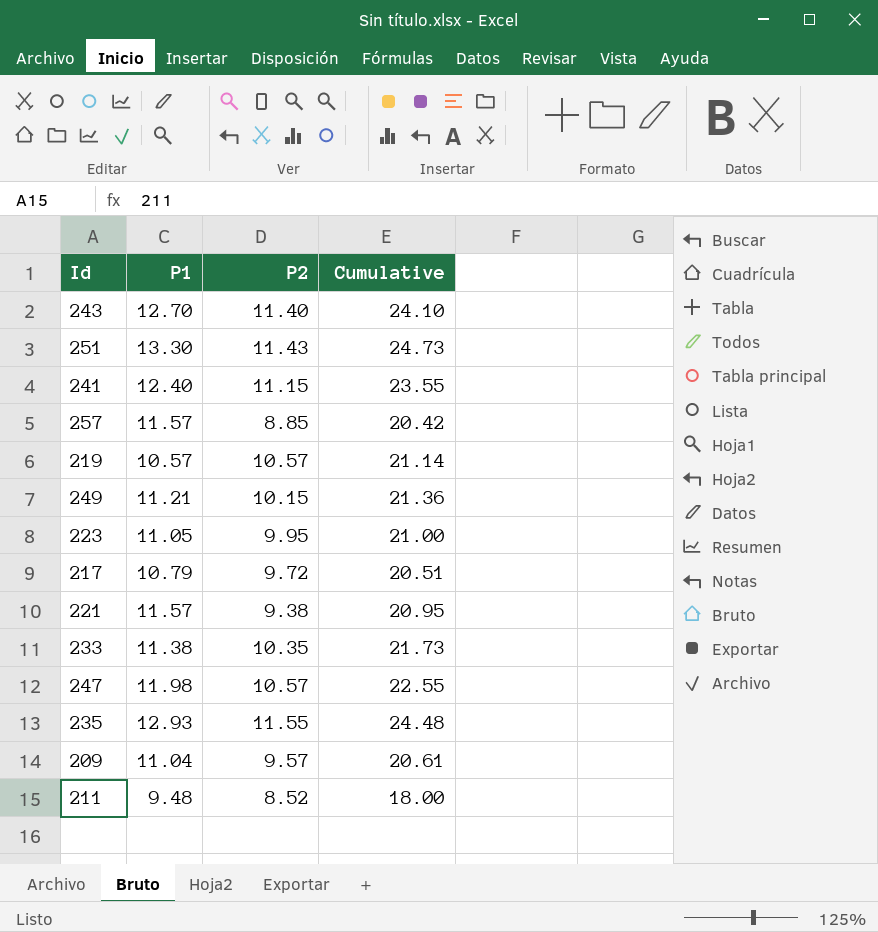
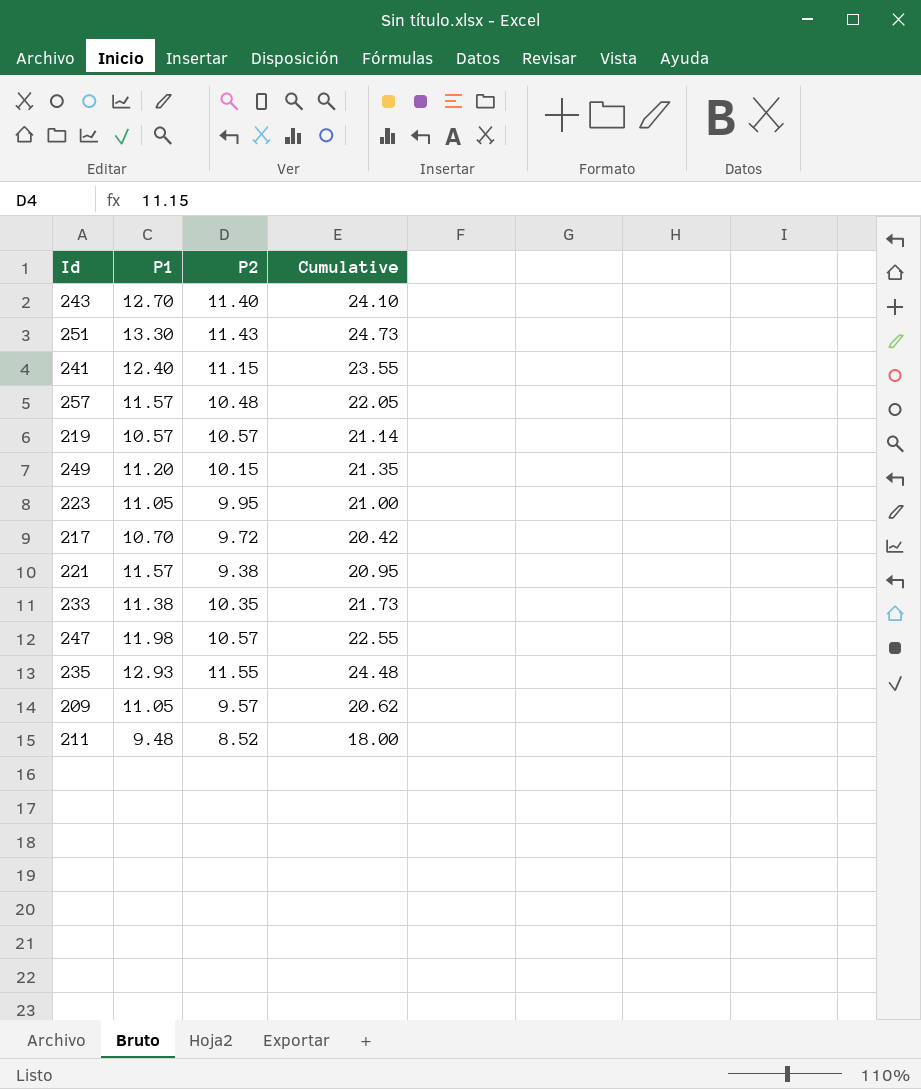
257 | P2: 8.85 -> 10.48
257 | Cumulative: 20.42 -> 22.05
249 | P1: 11.21 -> 11.20
249 | Cumulative: 21.36 -> 21.35
217 | P1: 10.79 -> 10.70
217 | Cumulative: 20.51 -> 20.42
209 | P1: 11.04 -> 11.05
209 | Cumulative: 20.61 -> 20.62

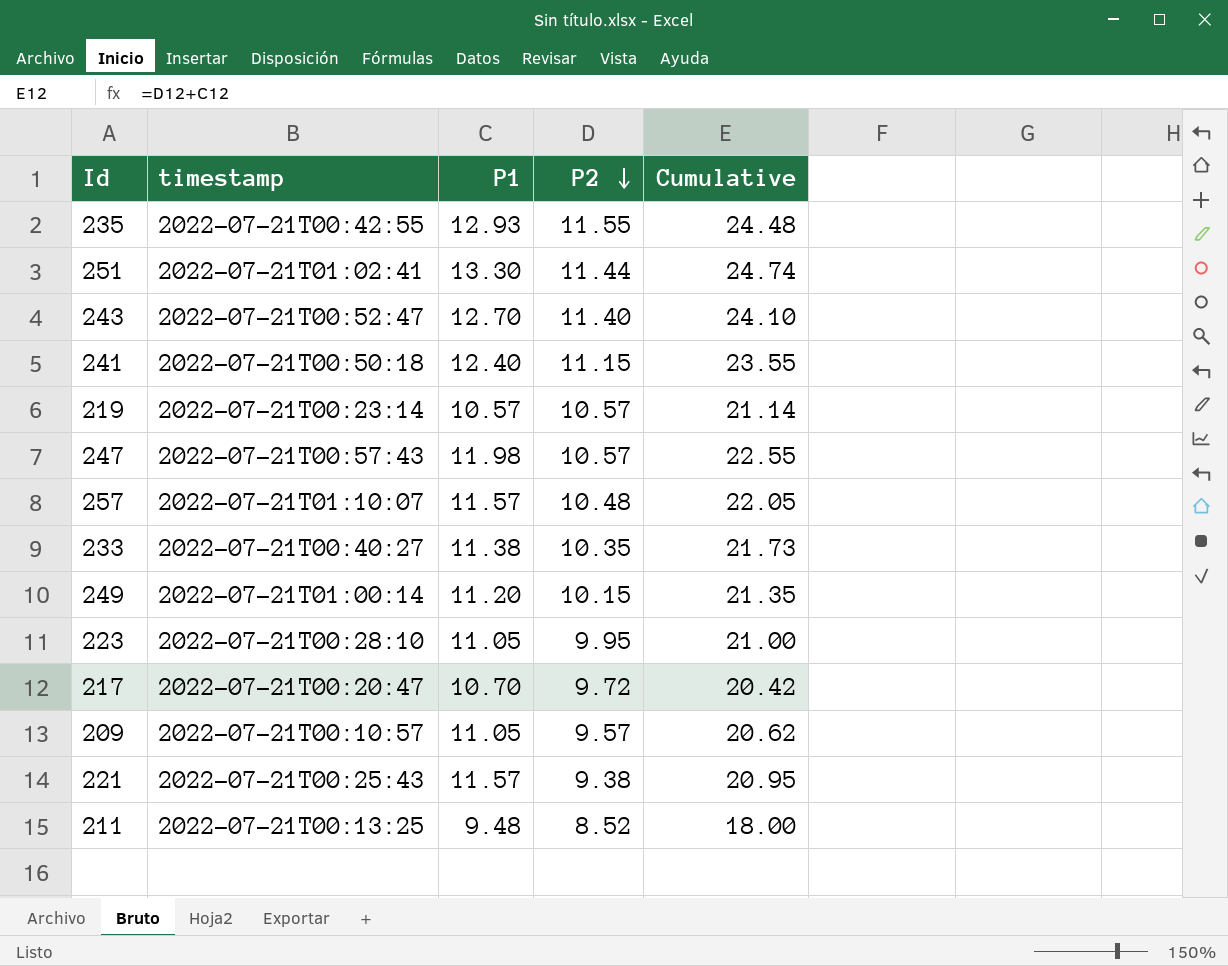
row order: none -> P2 descending
column timestamp | position: none -> 2
251 | P2: 11.43 -> 11.44
251 | Cumulative: 24.73 -> 24.74

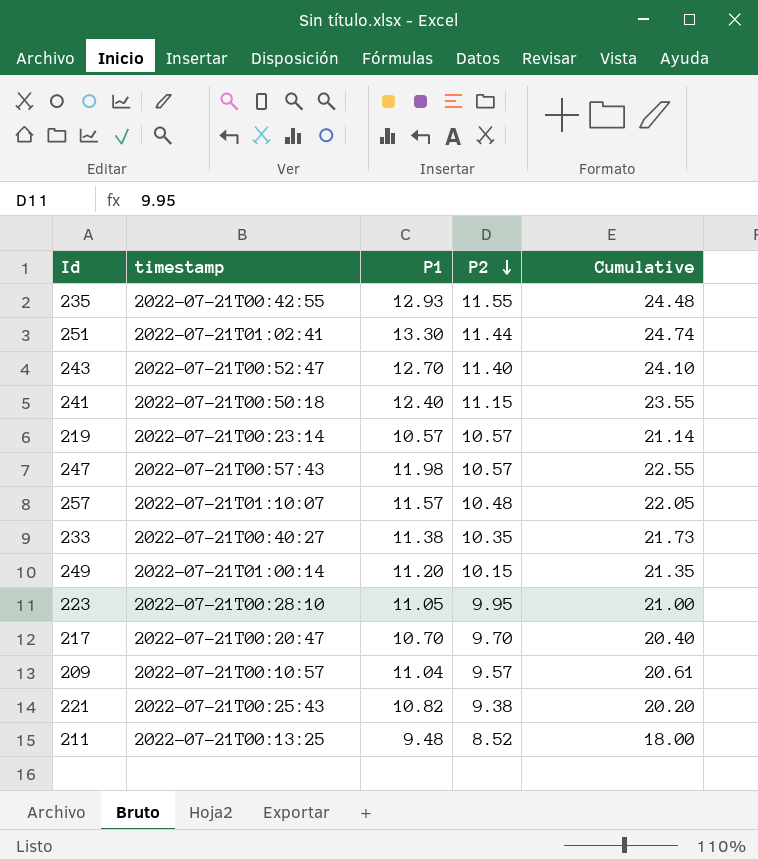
217 | P2: 9.72 -> 9.70
217 | Cumulative: 20.42 -> 20.40
209 | P1: 11.05 -> 11.04
209 | Cumulative: 20.62 -> 20.61
221 | P1: 11.57 -> 10.82
221 | Cumulative: 20.95 -> 20.20

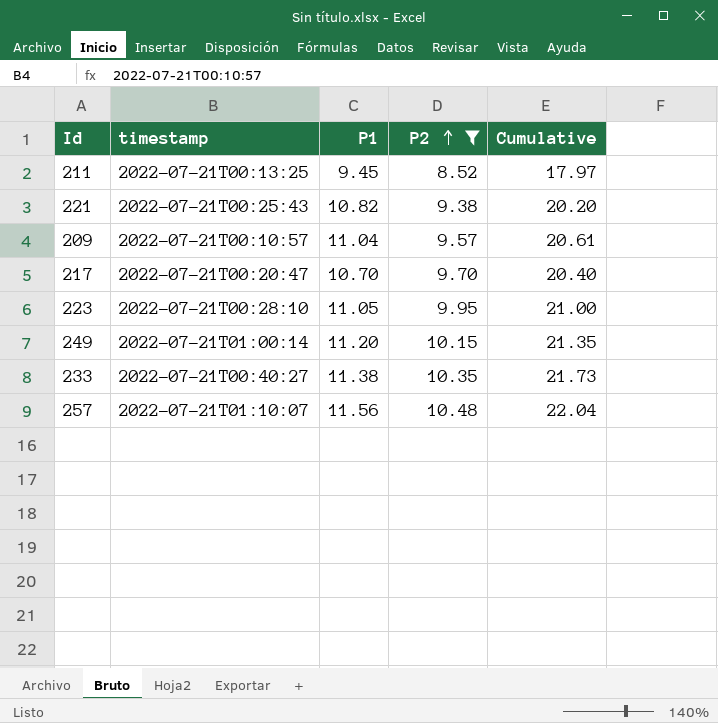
filter: none -> P2 <= 10.48
row order: P2 descending -> P2 ascending
211 | P1: 9.48 -> 9.45
211 | Cumulative: 18.00 -> 17.97
257 | P1: 11.57 -> 11.56
257 | Cumulative: 22.05 -> 22.04

